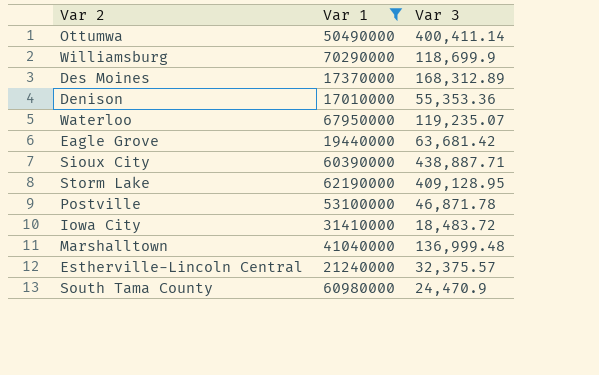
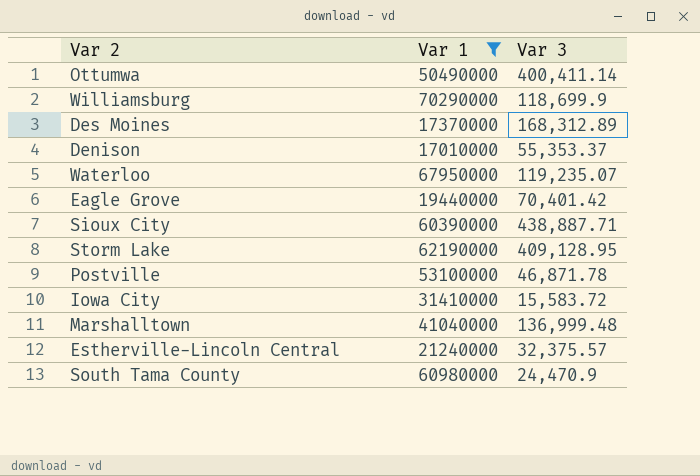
Denison | Var 3: 55,353.36 -> 55,353.37
Eagle Grove | Var 3: 63,681.42 -> 70,401.42
Iowa City | Var 3: 18,483.72 -> 15,583.72

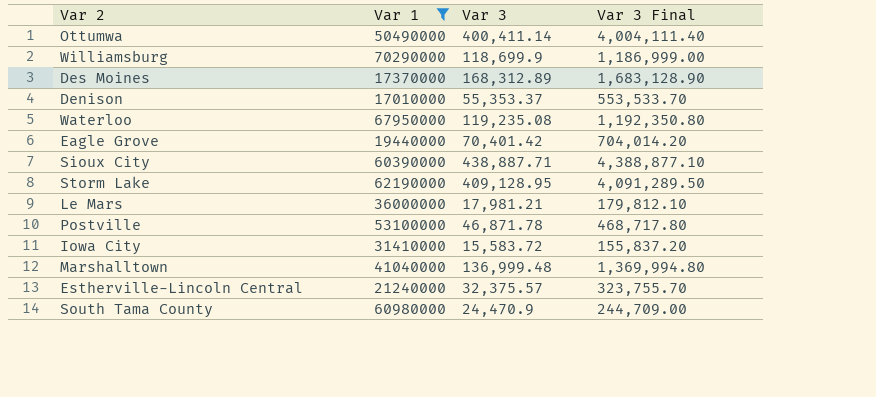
column Var 3 Final | formula: none -> [Var 3] * 10
Waterloo | Var 3: 119,235.07 -> 119,235.08
row Le Mars: none -> 36000000 | 17,981.21 | 179,812.10

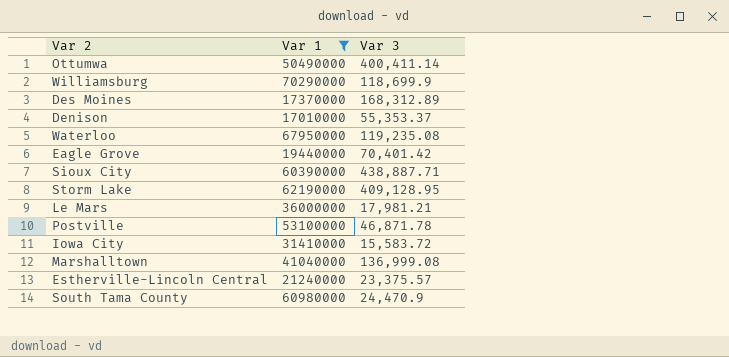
column Var 3 Final | formula: [Var 3] * 10 -> none
Marshalltown | Var 3: 136,999.48 -> 136,999.08
Estherville-Lincoln Central | Var 3: 32,375.57 -> 23,375.57

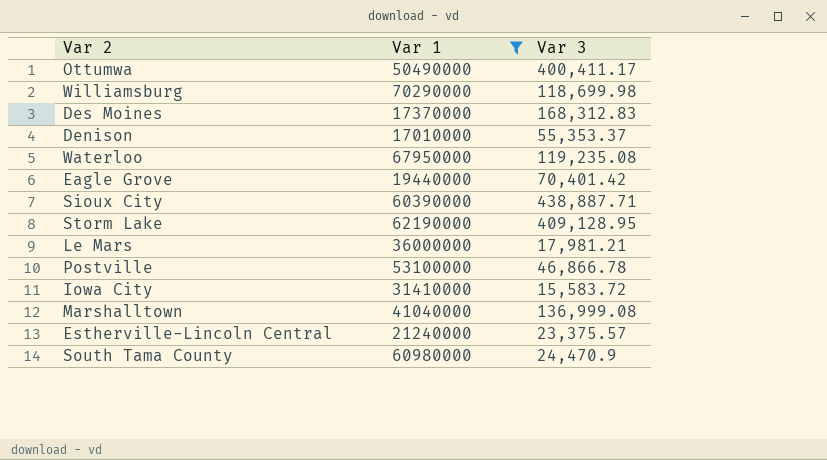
Ottumwa | Var 3: 400,411.14 -> 400,411.17
Williamsburg | Var 3: 118,699.9 -> 118,699.98
Des Moines | Var 3: 168,312.89 -> 168,312.83
Postville | Var 3: 46,871.78 -> 46,866.78

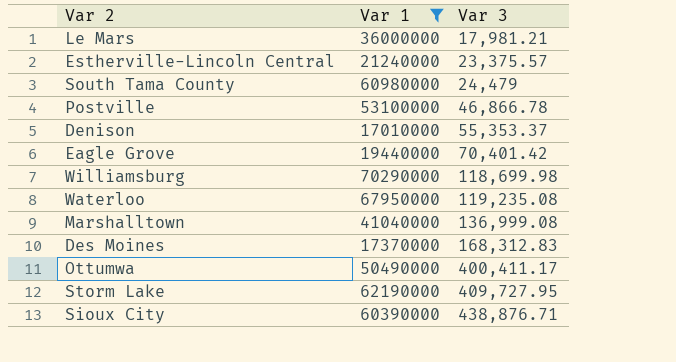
row order: none -> Var 3 ascending
row Iowa City: 31410000 | 15,583.72 -> none
South Tama County | Var 3: 24,470.9 -> 24,479
Storm Lake | Var 3: 409,128.95 -> 409,727.95
Sioux City | Var 3: 438,887.71 -> 438,876.71

